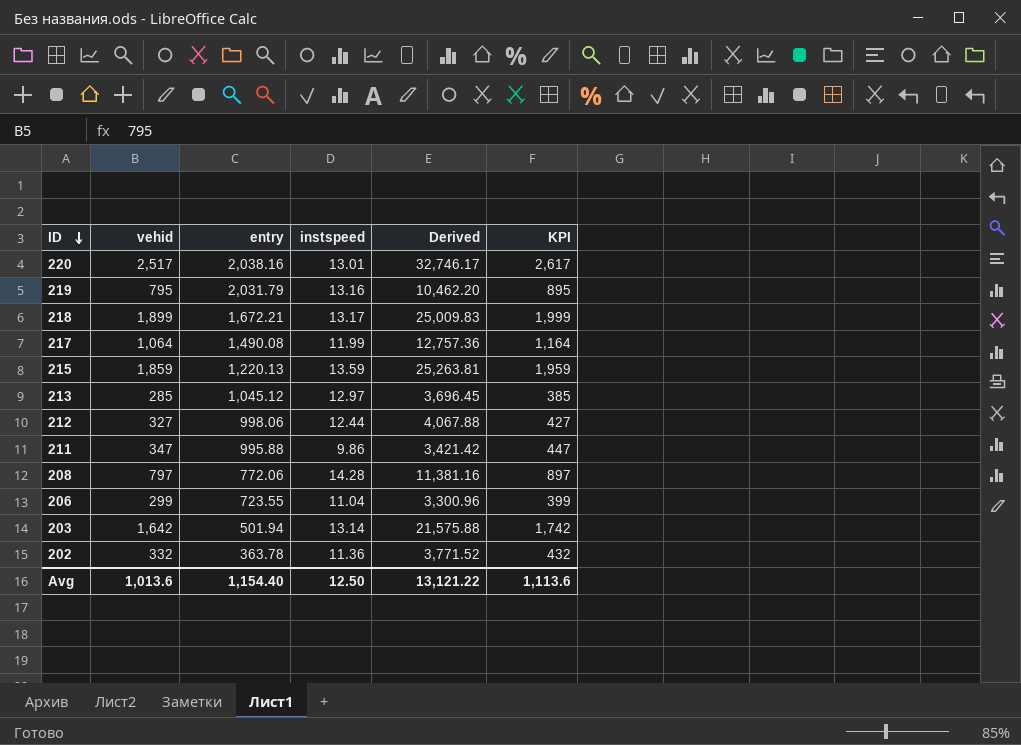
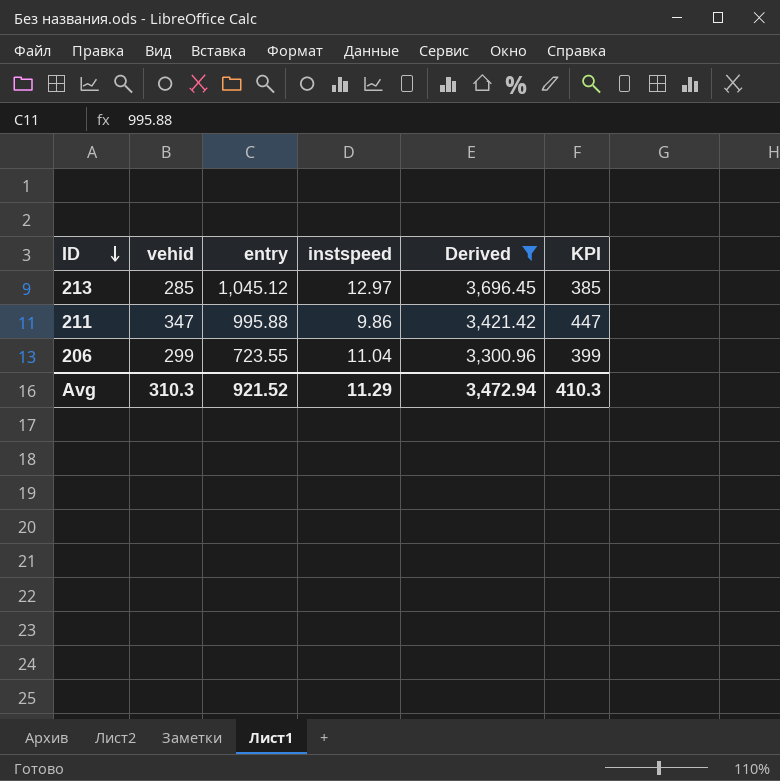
filter: none -> Derived <= 3,696.45
Avg | vehid: 1,013.6 -> 310.3
Avg | entry: 1,154.40 -> 921.52
Avg | instspeed: 12.50 -> 11.29
Avg | Derived: 13,121.22 -> 3,472.94
Avg | KPI: 1,113.6 -> 410.3

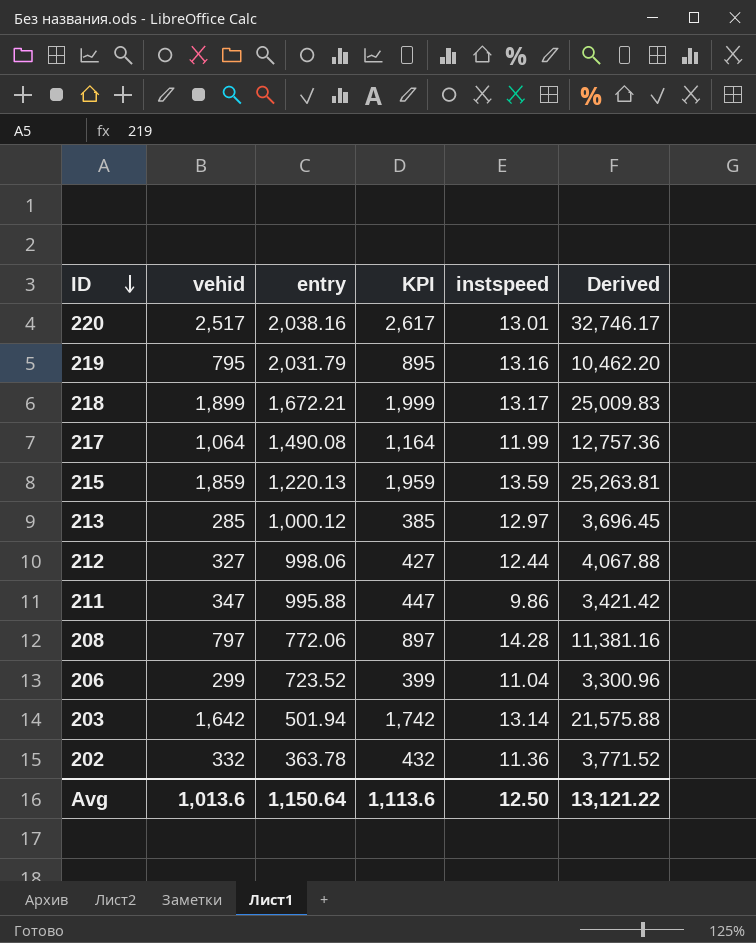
filter: Derived <= 3,696.45 -> none
column KPI | position: 6 -> 4
213 | entry: 1,045.12 -> 1,000.12
206 | entry: 723.55 -> 723.52
Avg | vehid: 310.3 -> 1,013.6
Avg | entry: 921.52 -> 1,150.64
Avg | KPI: 410.3 -> 1,113.6
Avg | instspeed: 11.29 -> 12.50
Avg | Derived: 3,472.94 -> 13,121.22

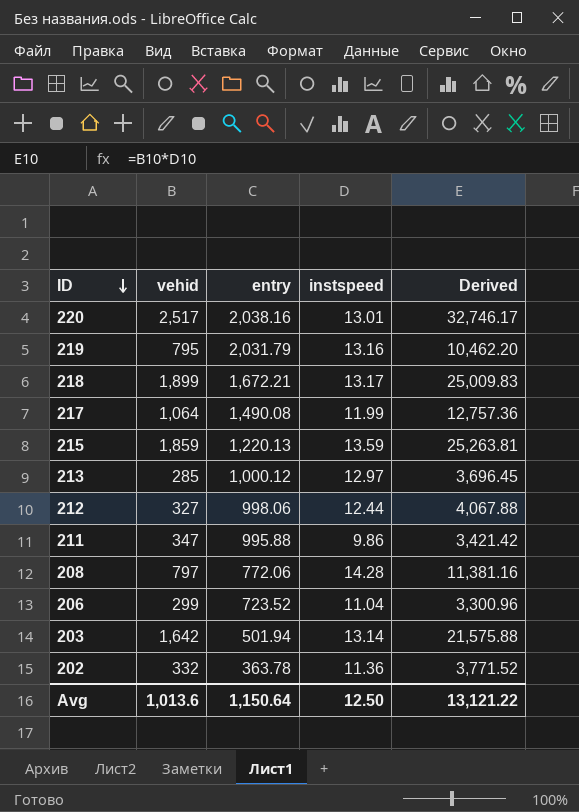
column KPI | formula: [vehid] + 100 -> none

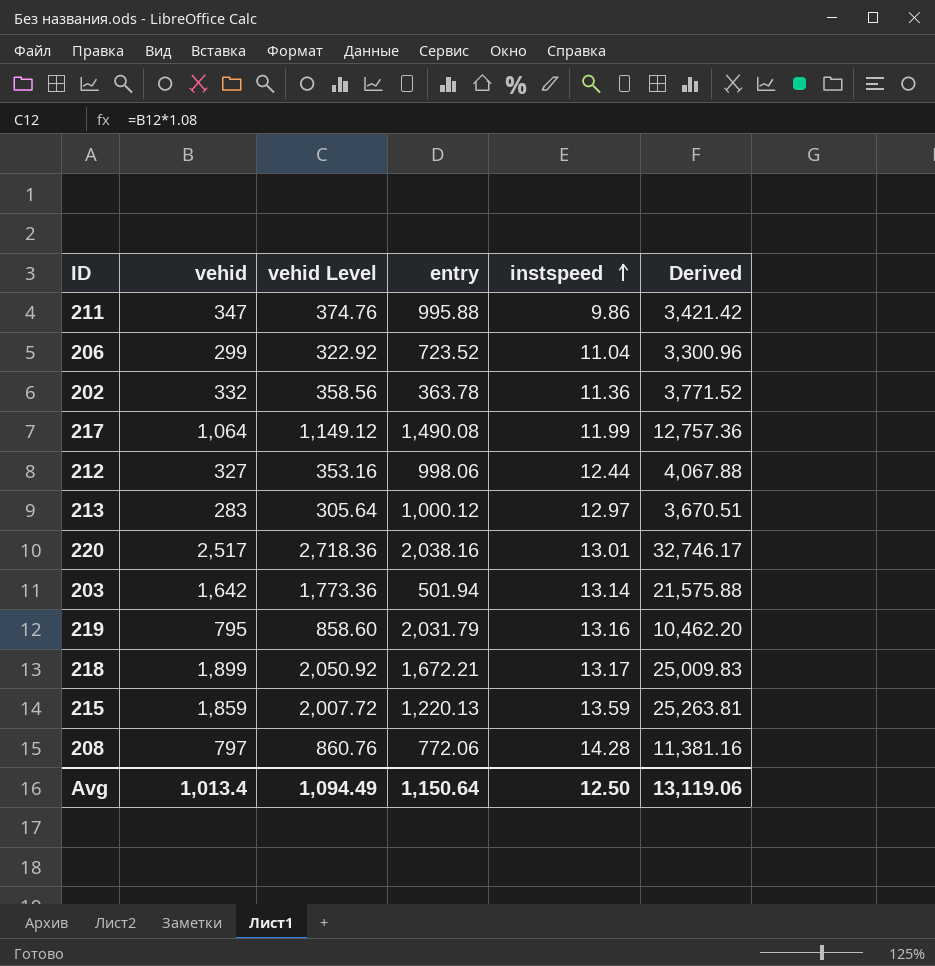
row order: ID descending -> instspeed ascending
column vehid Level | formula: none -> [vehid] * 1.08
213 | vehid: 285 -> 283
213 | Derived: 3,696.45 -> 3,670.51
Avg | vehid: 1,013.6 -> 1,013.4
Avg | Derived: 13,121.22 -> 13,119.06

